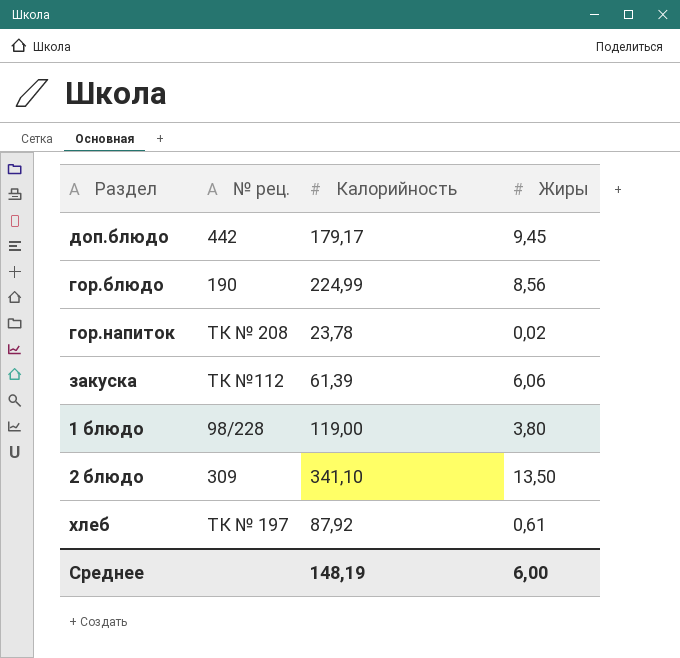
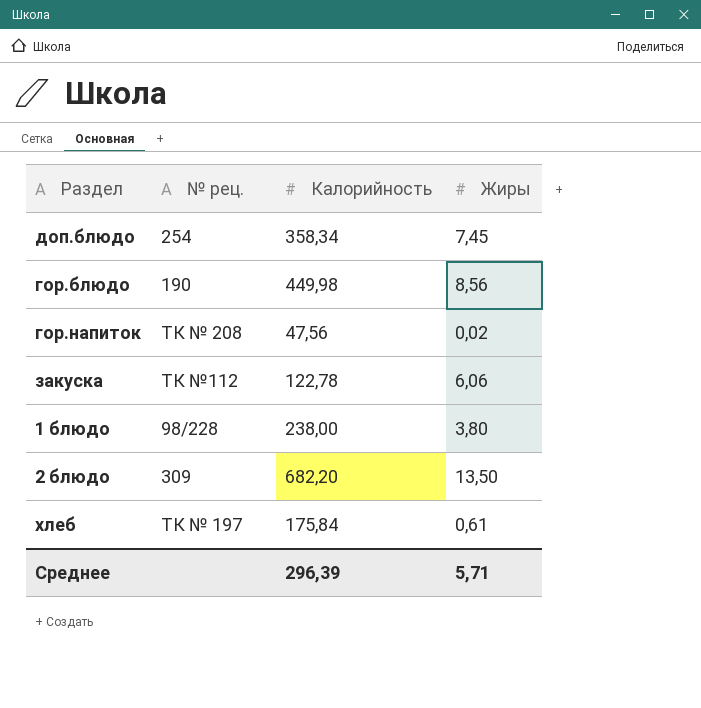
доп.блюдо | № рец.: 442 -> 254
доп.блюдо | Калорийность: 179,17 -> 358,34
доп.блюдо | Жиры: 9,45 -> 7,45
гор.блюдо | Калорийность: 224,99 -> 449,98
гор.напиток | Калорийность: 23,78 -> 47,56
закуска | Калорийность: 61,39 -> 122,78
1 блюдо | Калорийность: 119,00 -> 238,00
2 блюдо | Калорийность: 341,10 -> 682,20
хлеб | Калорийность: 87,92 -> 175,84
Среднее | Калорийность: 148,19 -> 296,39
Среднее | Жиры: 6,00 -> 5,71

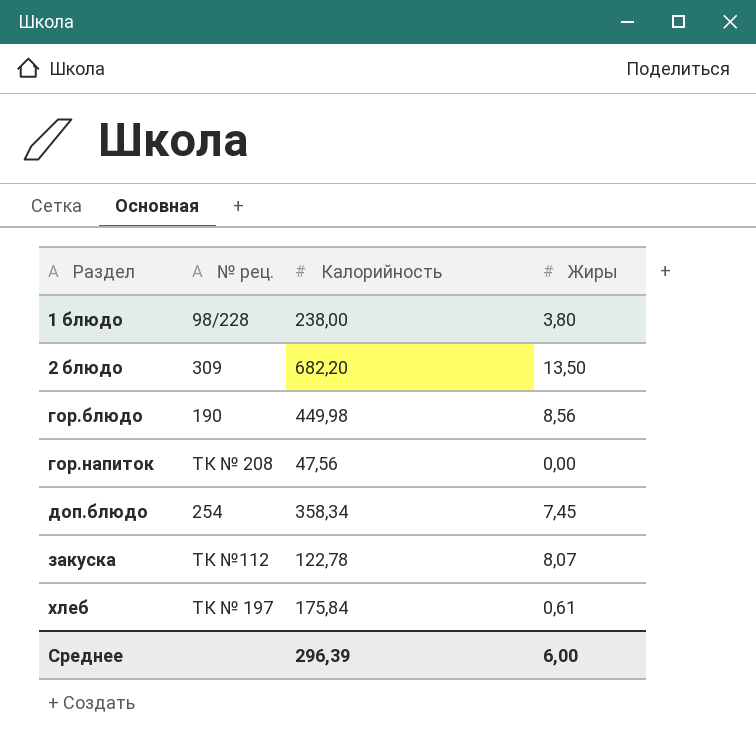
row order: none -> Раздел ascending
гор.напиток | Жиры: 0,02 -> 0,00
закуска | Жиры: 6,06 -> 8,07
Среднее | Жиры: 5,71 -> 6,00

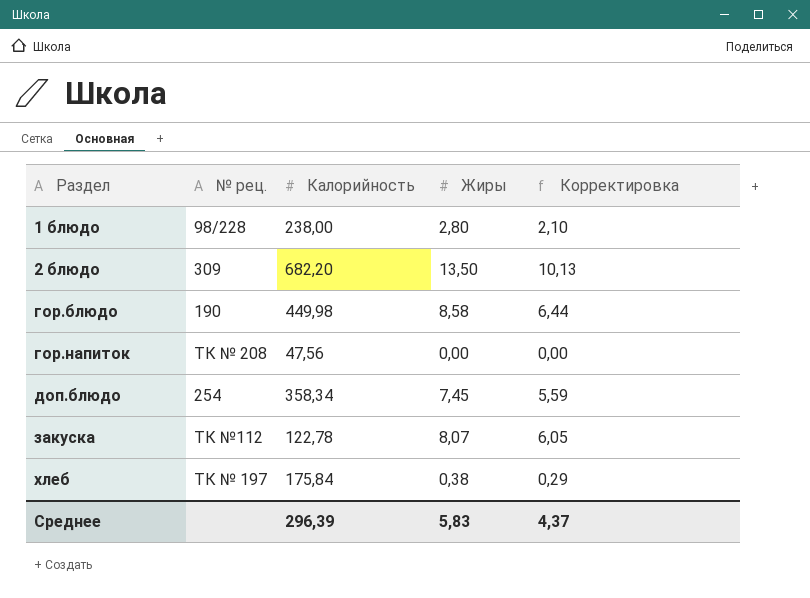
column Корректировка | formula: none -> [Жиры] * 0,75
1 блюдо | Жиры: 3,80 -> 2,80
гор.блюдо | Жиры: 8,56 -> 8,58
хлеб | Жиры: 0,61 -> 0,38
Среднее | Жиры: 6,00 -> 5,83

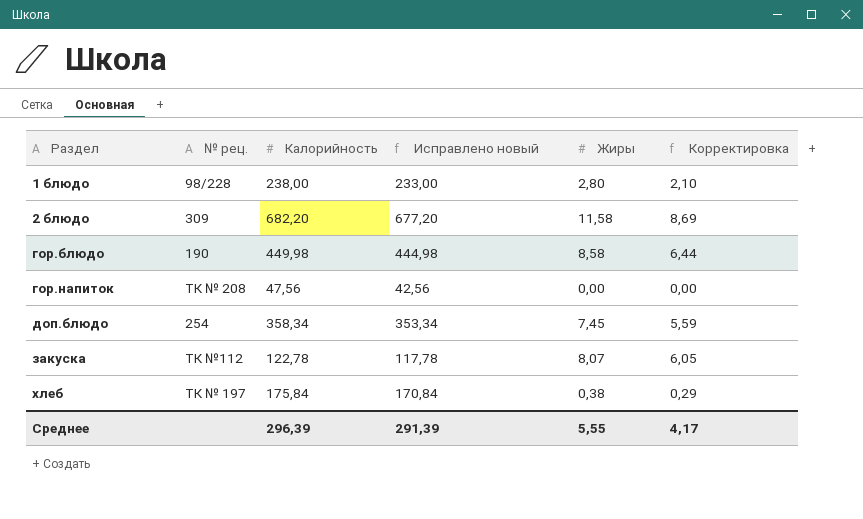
column Исправлено новый | formula: none -> [Калорийность] - 5
2 блюдо | Жиры: 13,50 -> 11,58
2 блюдо | Корректировка: 10,13 -> 8,69
Среднее | Жиры: 5,83 -> 5,55
Среднее | Корректировка: 4,37 -> 4,17

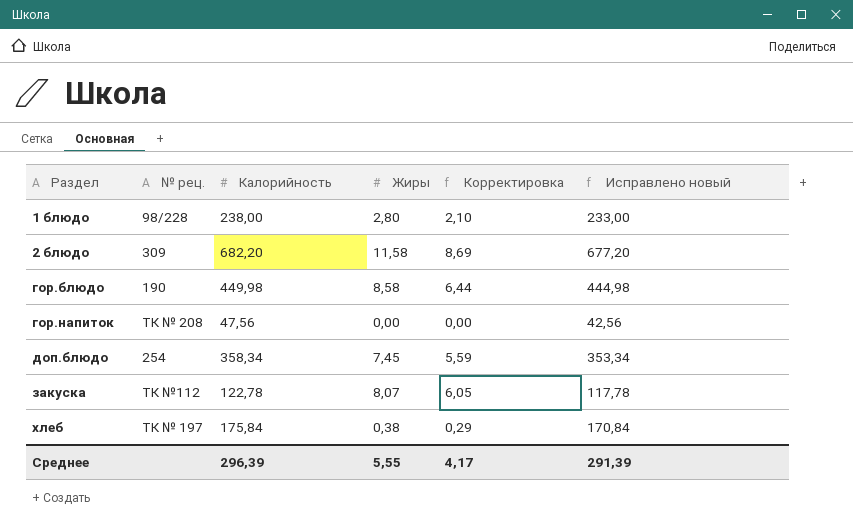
column Исправлено новый | position: 4 -> 6

